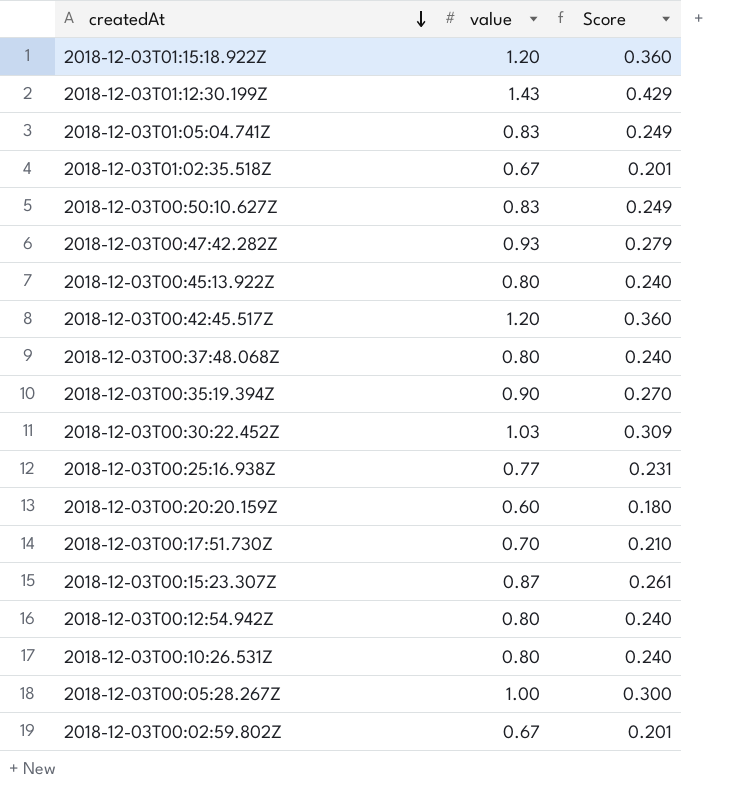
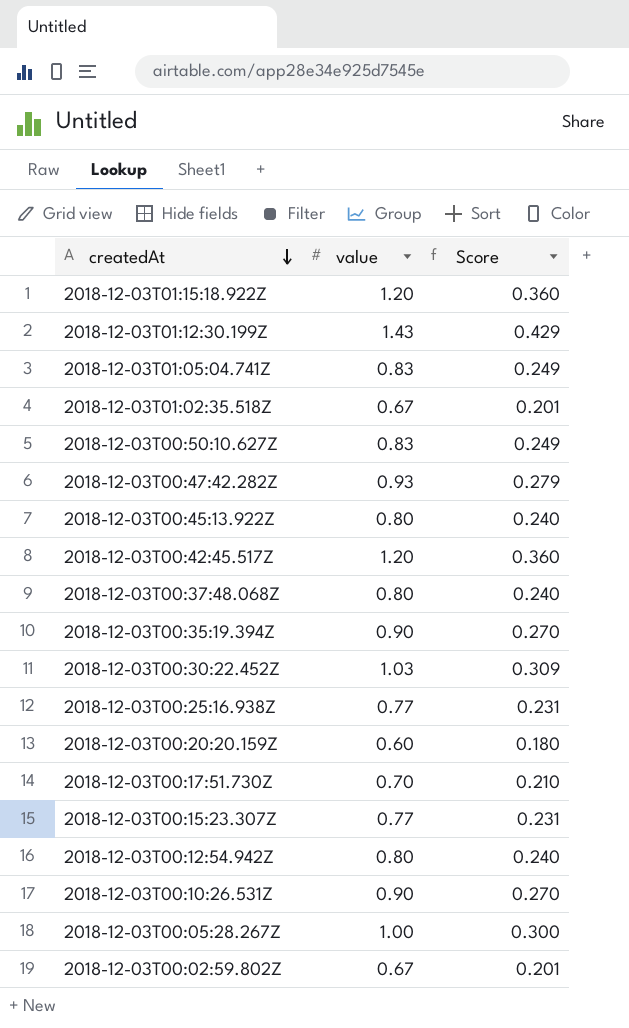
2018-12-03T00:15:23.307Z | value: 0.87 -> 0.77
2018-12-03T00:15:23.307Z | Score: 0.261 -> 0.231
2018-12-03T00:10:26.531Z | value: 0.80 -> 0.90
2018-12-03T00:10:26.531Z | Score: 0.240 -> 0.270

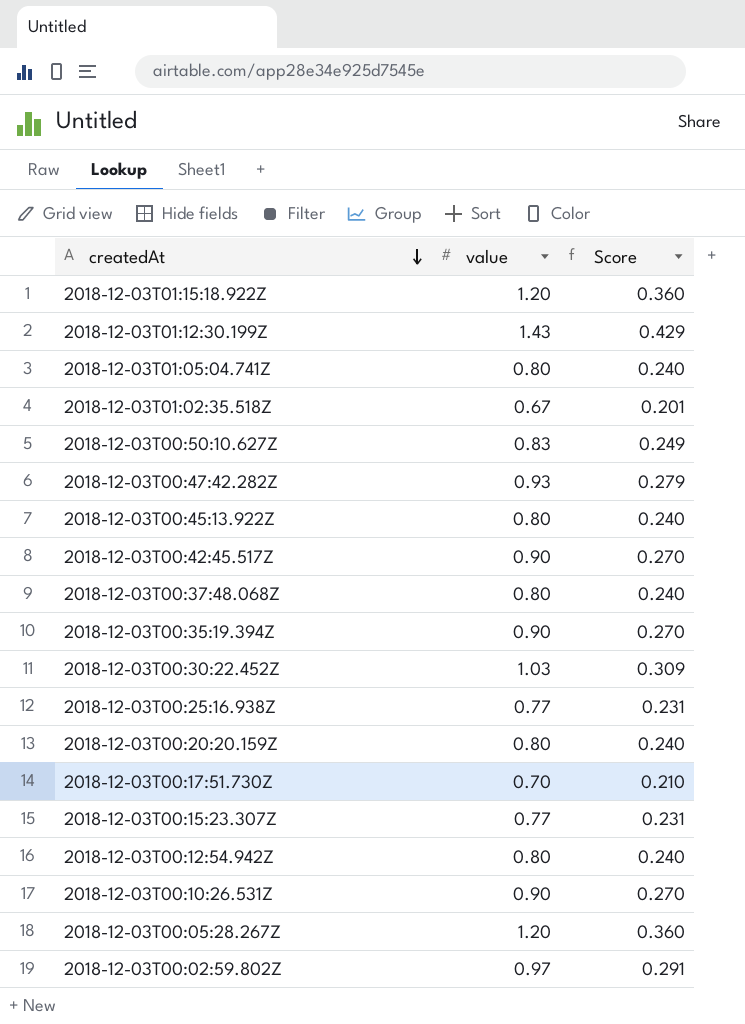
2018-12-03T01:05:04.741Z | value: 0.83 -> 0.80
2018-12-03T01:05:04.741Z | Score: 0.249 -> 0.240
2018-12-03T00:42:45.517Z | value: 1.20 -> 0.90
2018-12-03T00:42:45.517Z | Score: 0.360 -> 0.270
2018-12-03T00:20:20.159Z | value: 0.60 -> 0.80
2018-12-03T00:20:20.159Z | Score: 0.180 -> 0.240
2018-12-03T00:05:28.267Z | value: 1.00 -> 1.20
2018-12-03T00:05:28.267Z | Score: 0.300 -> 0.360
2018-12-03T00:02:59.802Z | value: 0.67 -> 0.97
2018-12-03T00:02:59.802Z | Score: 0.201 -> 0.291

